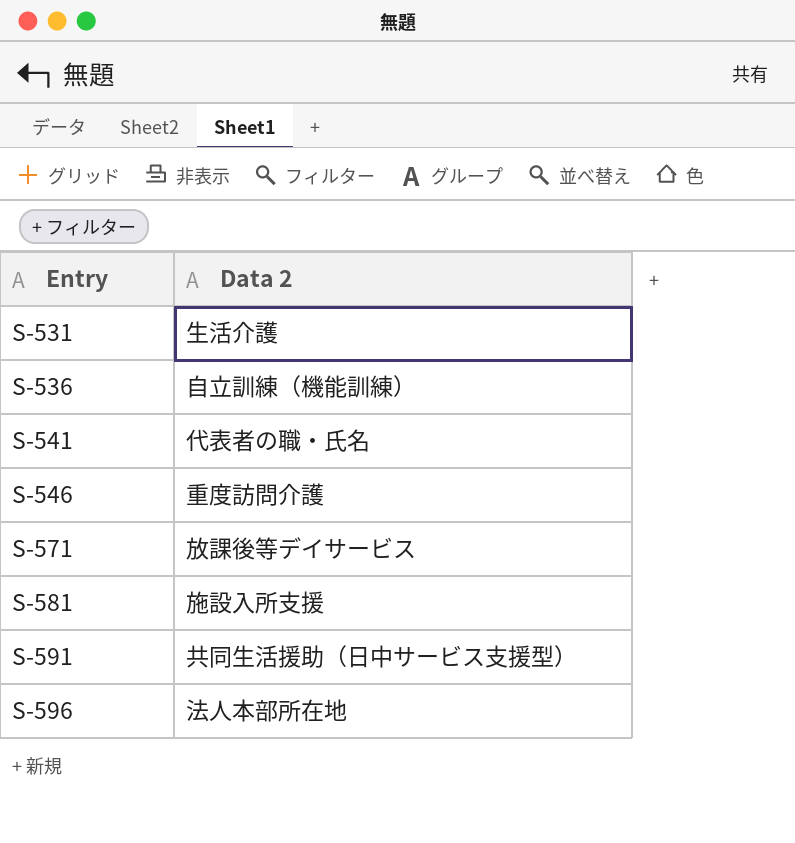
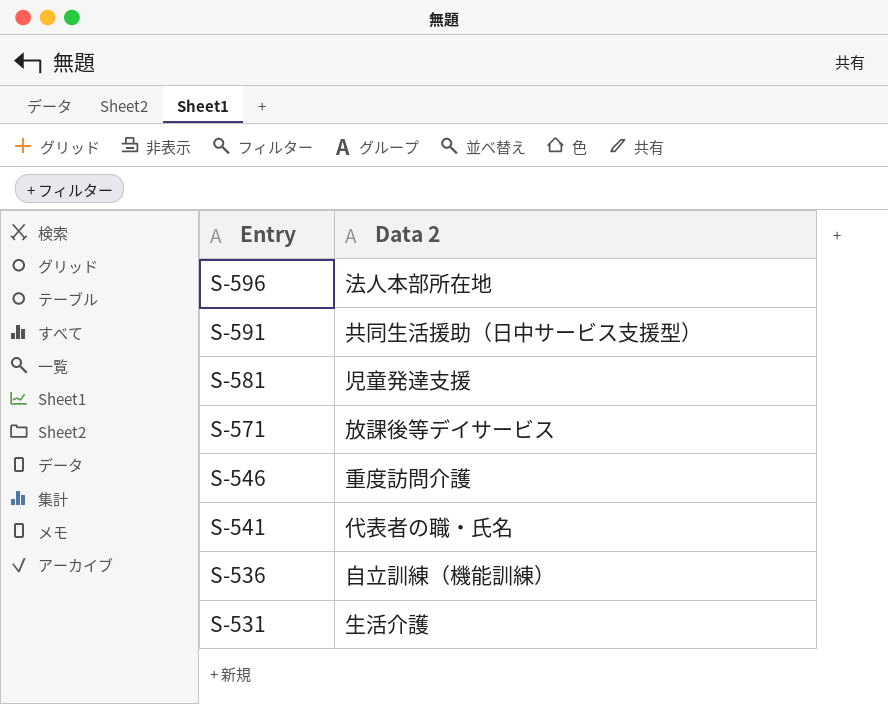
row order: Entry ascending -> Entry descending
S-581 | Data 2: 施設入所支援 -> 児童発達支援

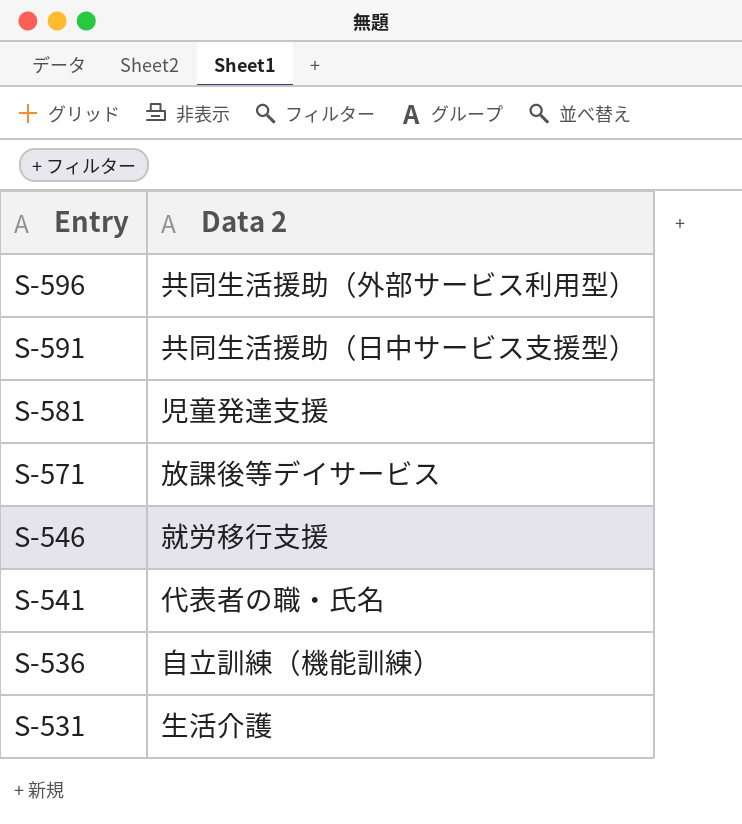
S-596 | Data 2: 法人本部所在地 -> 共同生活援助（外部サービス利用型）
S-546 | Data 2: 重度訪問介護 -> 就労移行支援

